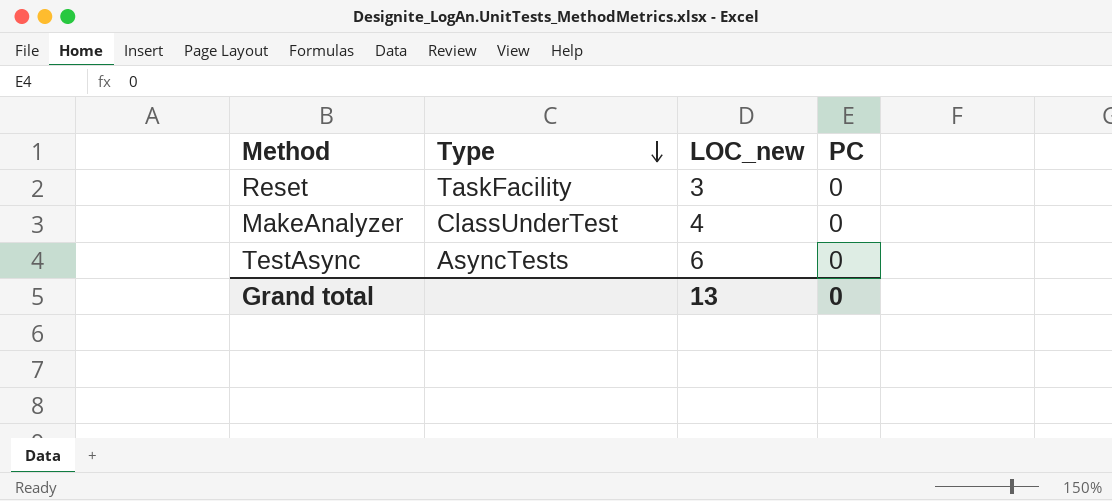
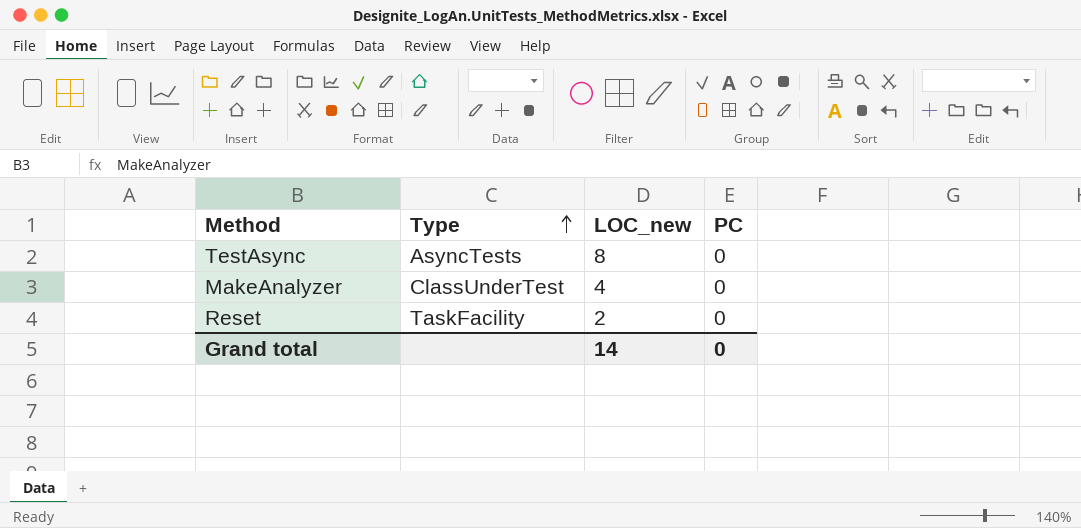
row order: Type descending -> Type ascending
TestAsync | LOC_new: 6 -> 8
Reset | LOC_new: 3 -> 2
Grand total | LOC_new: 13 -> 14

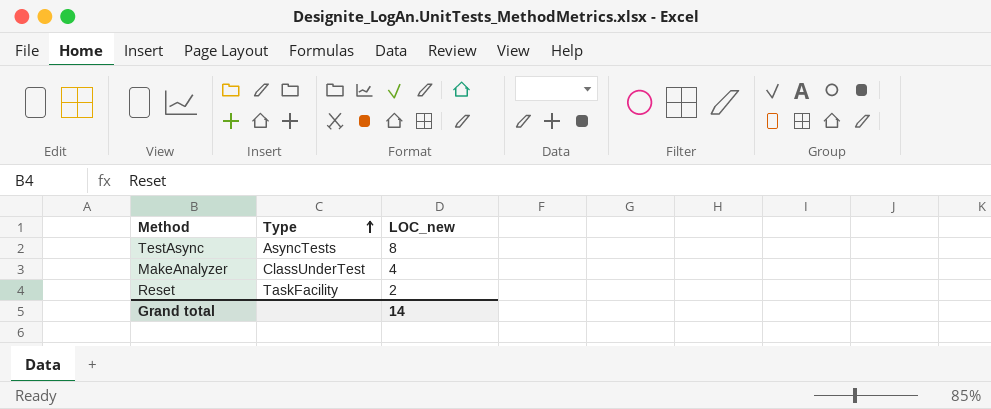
column PC | position: 4 -> none

